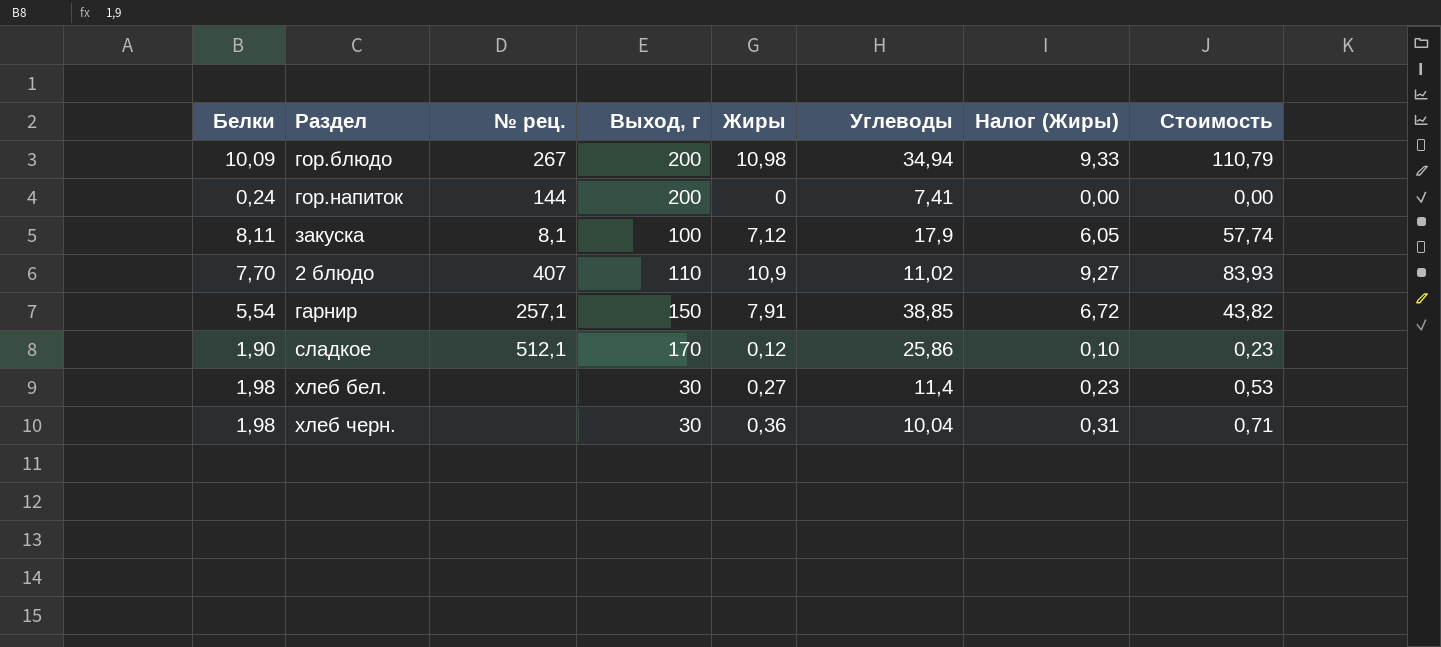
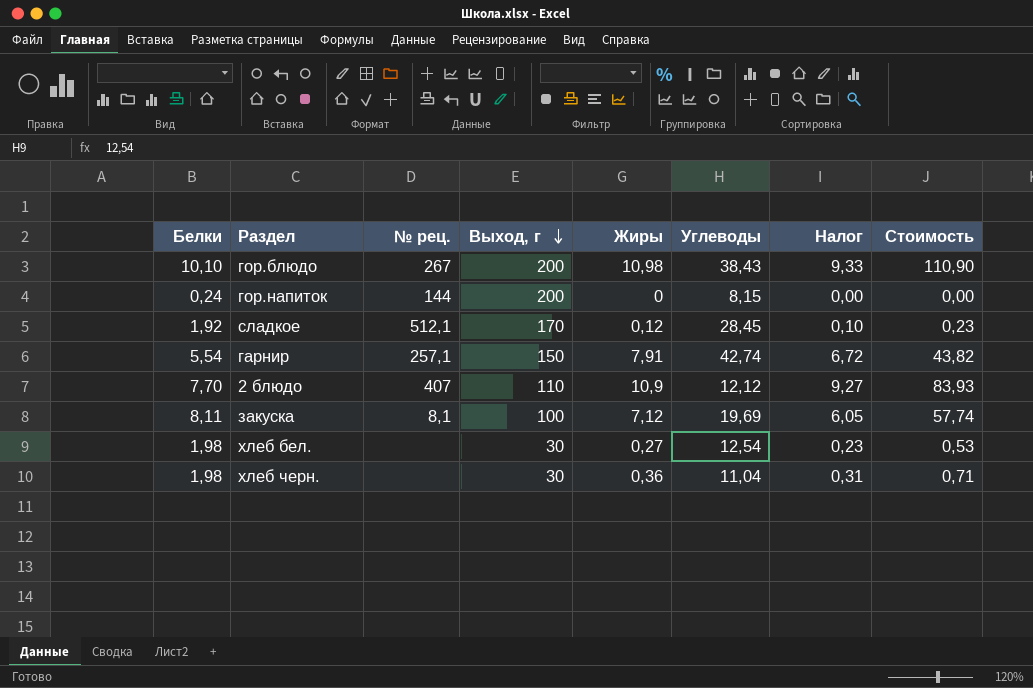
row order: none -> Выход, г descending
column name: Налог (Жиры) -> Налог
гор.блюдо | Белки: 10,09 -> 10,10
гор.блюдо | Углеводы: 34,94 -> 38,43
гор.блюдо | Стоимость: 110,79 -> 110,90
гор.напиток | Углеводы: 7,41 -> 8,15
сладкое | Белки: 1,90 -> 1,92
сладкое | Углеводы: 25,86 -> 28,45
гарнир | Углеводы: 38,85 -> 42,74
2 блюдо | Углеводы: 11,02 -> 12,12
закуска | Углеводы: 17,9 -> 19,69
хлеб бел. | Углеводы: 11,4 -> 12,54
хлеб черн. | Углеводы: 10,04 -> 11,04

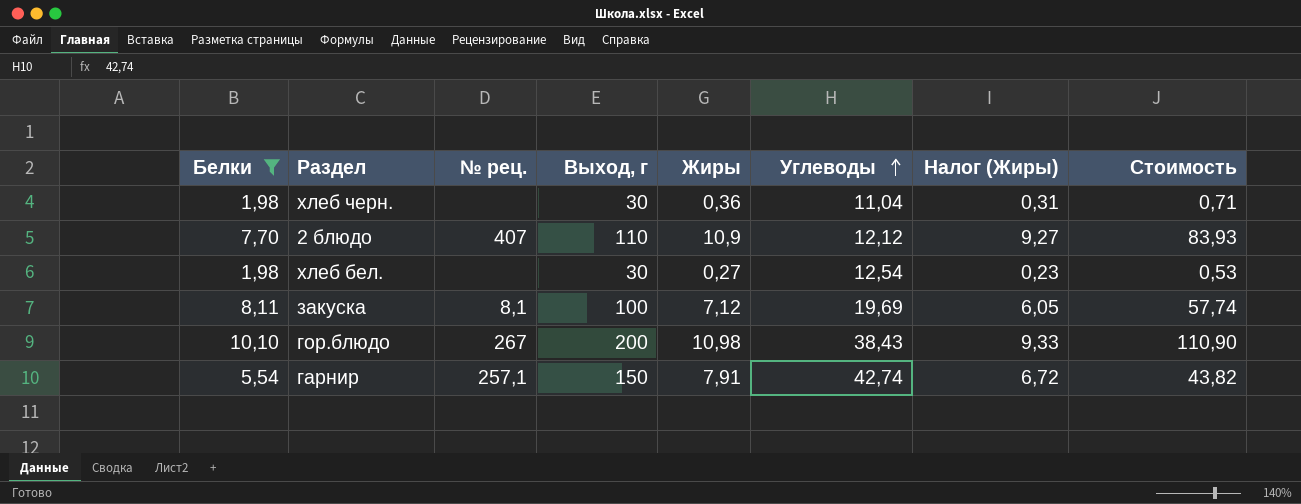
filter: none -> Белки >= 1,98
row order: Выход, г descending -> Углеводы ascending
column name: Налог -> Налог (Жиры)

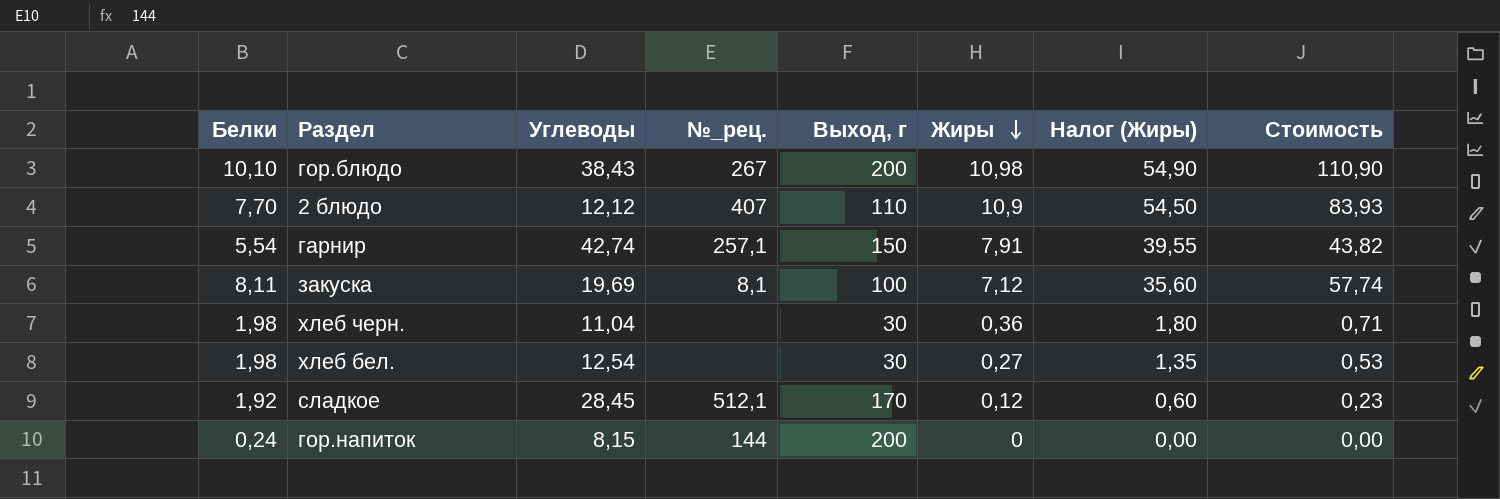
filter: Белки >= 1,98 -> none
row order: Углеводы ascending -> Жиры descending
column Углеводы | position: 6 -> 3
column name: № рец. -> №_рец.
column Налог (Жиры) | formula: [Жиры] * 0,85 -> [Жиры] * 5

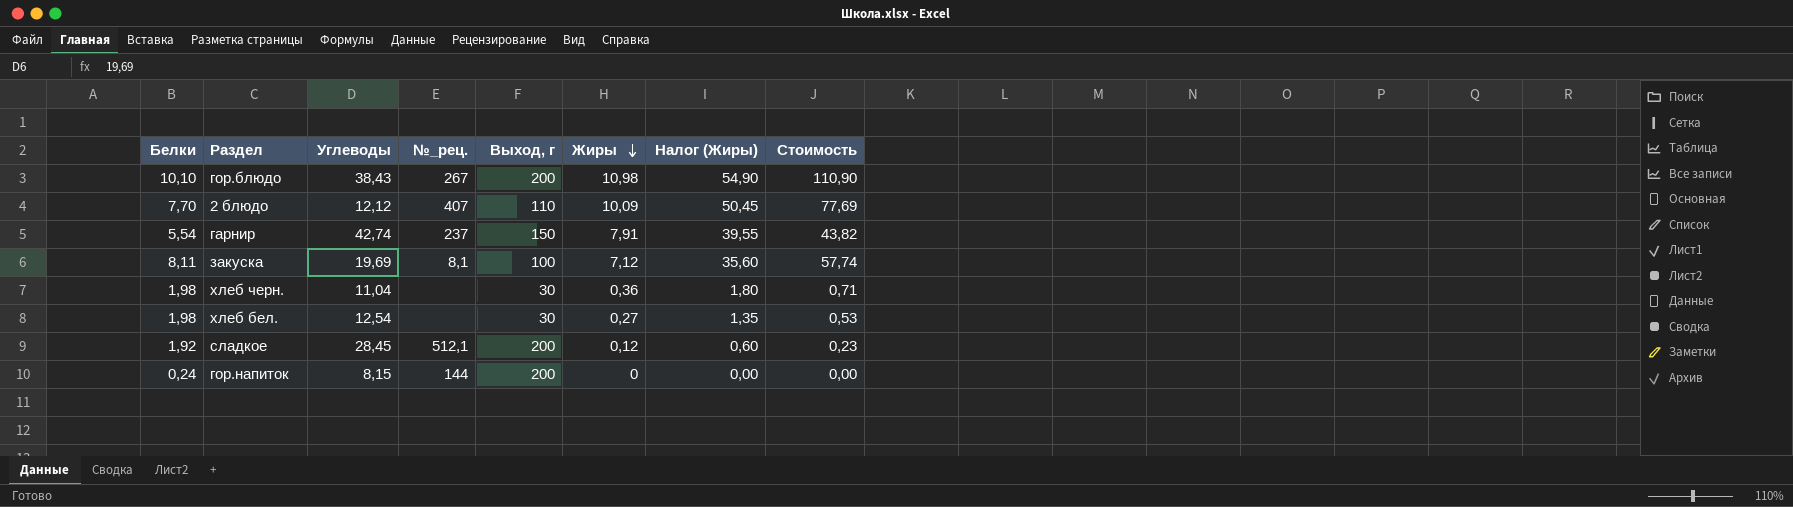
2 блюдо | Жиры: 10,9 -> 10,09
2 блюдо | Налог (Жиры): 54,50 -> 50,45
2 блюдо | Стоимость: 83,93 -> 77,69
гарнир | №_рец.: 257,1 -> 237
сладкое | Выход, г: 170 -> 200

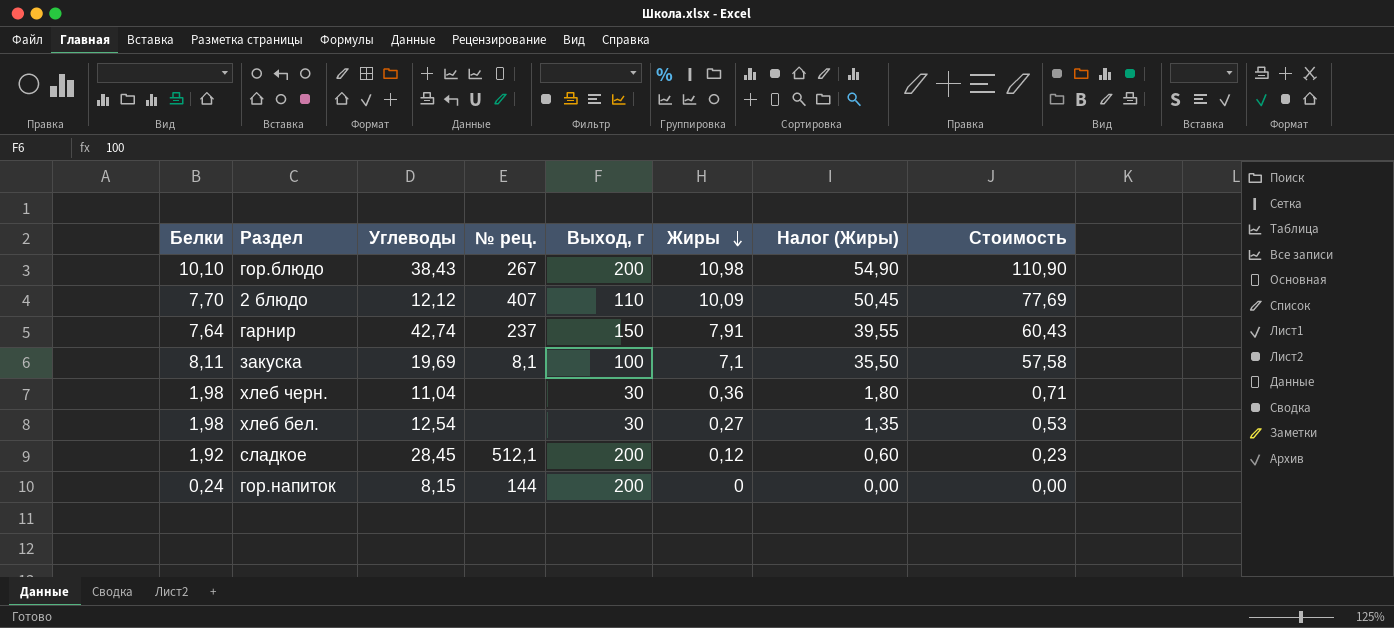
column name: №_рец. -> № рец.
гарнир | Белки: 5,54 -> 7,64
гарнир | Стоимость: 43,82 -> 60,43
закуска | Жиры: 7,12 -> 7,1
закуска | Налог (Жиры): 35,60 -> 35,50
закуска | Стоимость: 57,74 -> 57,58

